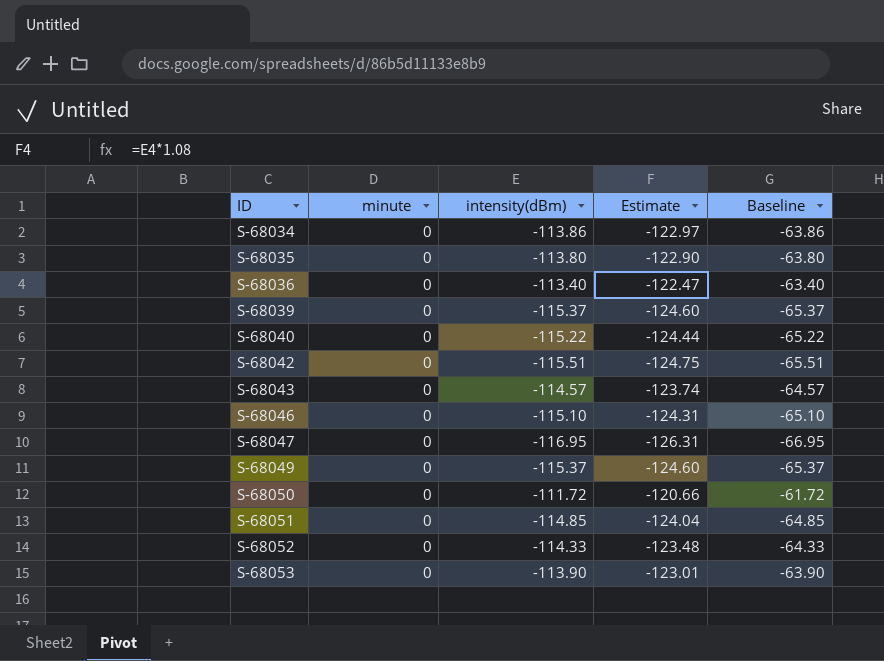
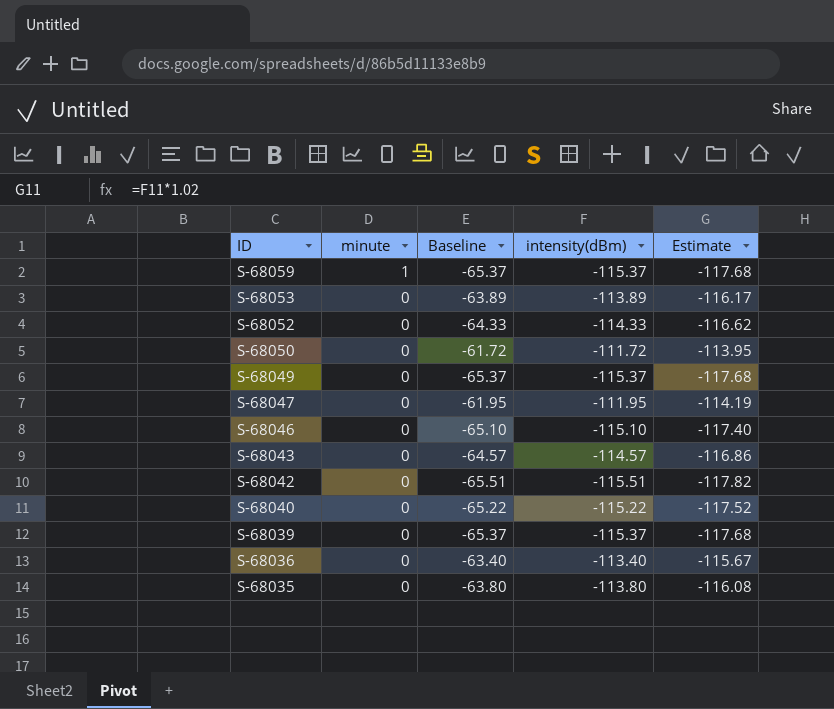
row order: ID ascending -> ID descending
column Baseline | position: 5 -> 3
column Estimate | formula: [intensity(dBm)] * 1.08 -> [intensity(dBm)] * 1.02
row S-68034: 0 | -113.86 | -122.97 | -63.86 -> none
row S-68051: 0 | -114.85 | -124.04 | -64.85 -> none
row S-68059: none -> 1 | -65.37 | -115.37 | -117.68
S-68053 | Baseline: -63.90 -> -63.89
S-68053 | intensity(dBm): -113.90 -> -113.89
S-68047 | Baseline: -66.95 -> -61.95
S-68047 | intensity(dBm): -116.95 -> -111.95

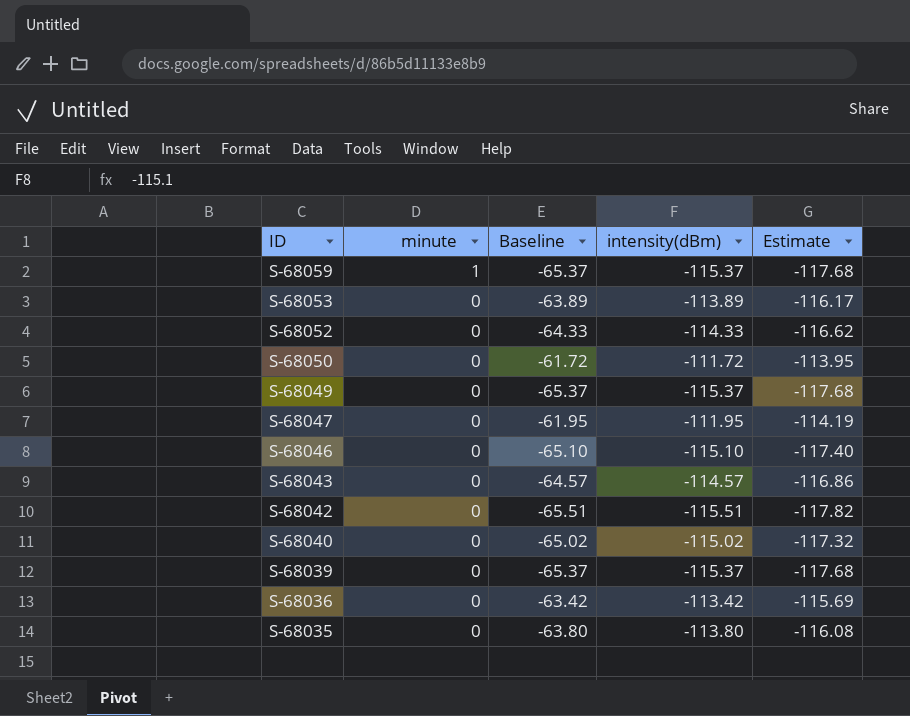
S-68040 | Baseline: -65.22 -> -65.02
S-68040 | intensity(dBm): -115.22 -> -115.02
S-68040 | Estimate: -117.52 -> -117.32
S-68036 | Baseline: -63.40 -> -63.42
S-68036 | intensity(dBm): -113.40 -> -113.42
S-68036 | Estimate: -115.67 -> -115.69

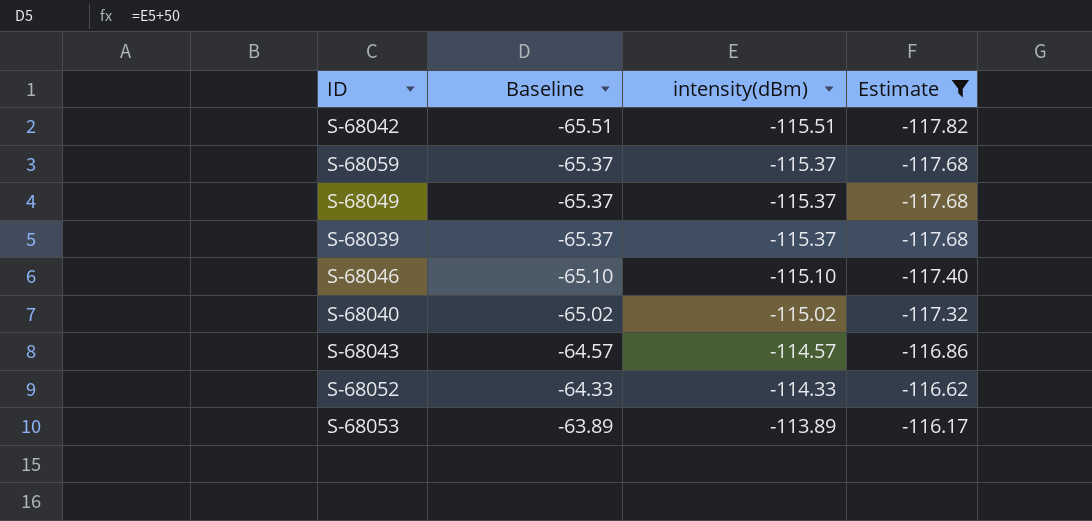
filter: none -> Estimate <= -116.17
row order: ID descending -> Baseline ascending
column minute | position: 2 -> none

